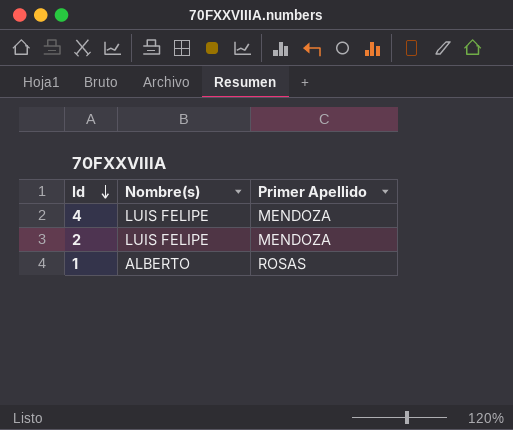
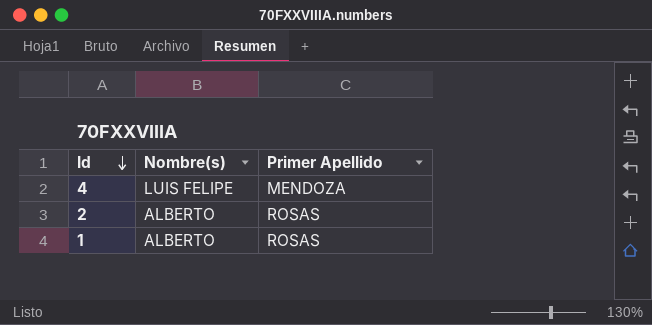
2 | Nombre(s): LUIS FELIPE -> ALBERTO
2 | Primer Apellido: MENDOZA -> ROSAS

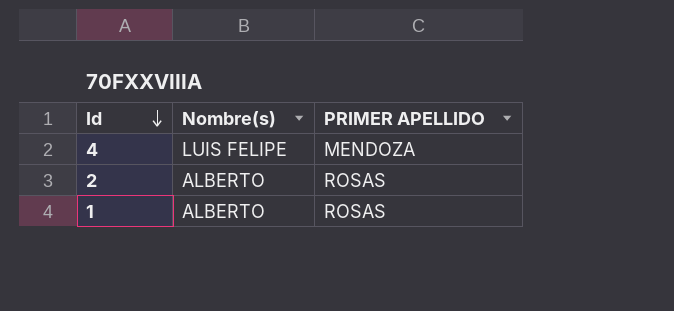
column name: Primer Apellido -> PRIMER APELLIDO

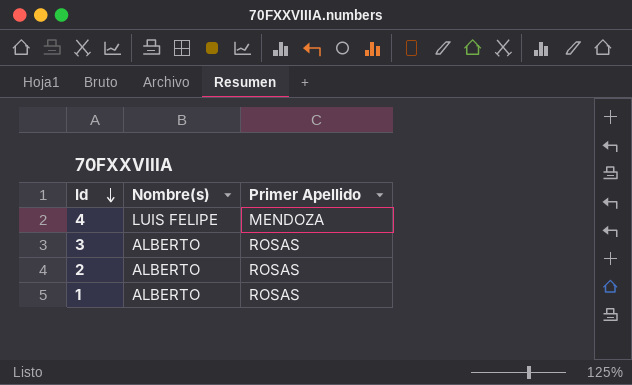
column name: PRIMER APELLIDO -> Primer Apellido
row 3: none -> ALBERTO | ROSAS

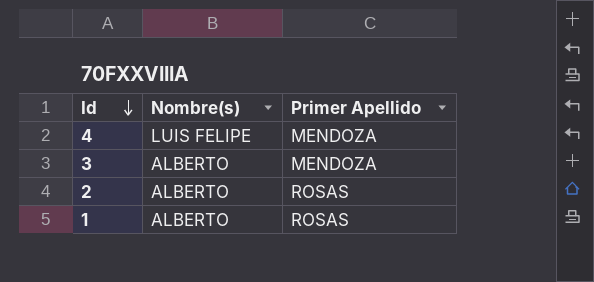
3 | Primer Apellido: ROSAS -> MENDOZA

